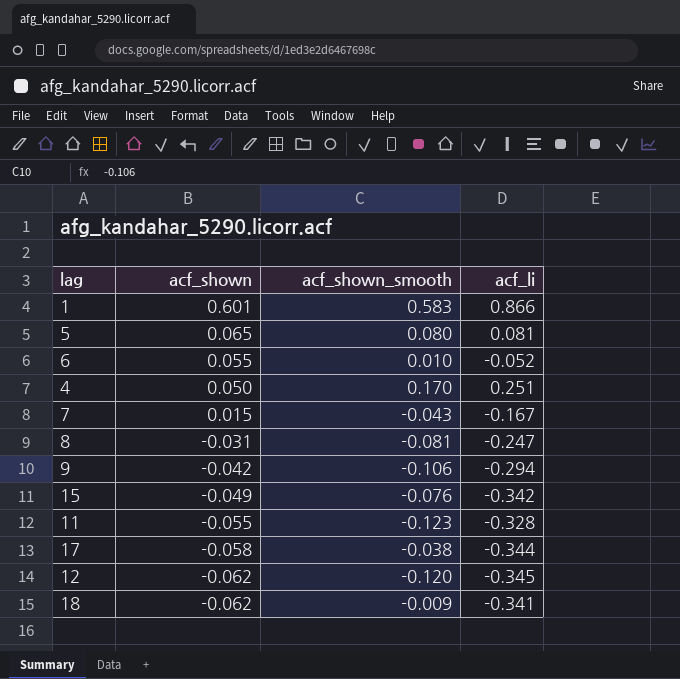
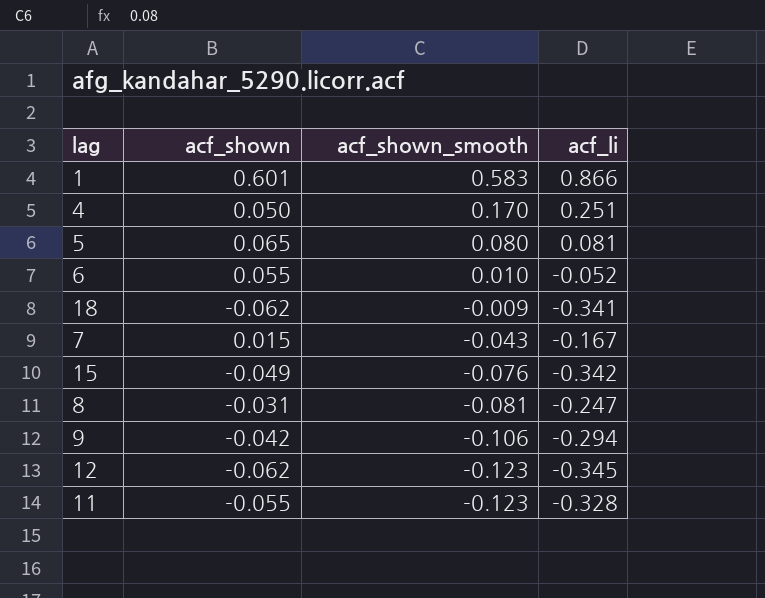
row order: acf_shown descending -> acf_shown_smooth descending
row 17: -0.058 | -0.038 | -0.344 -> none
12 | acf_shown_smooth: -0.120 -> -0.123

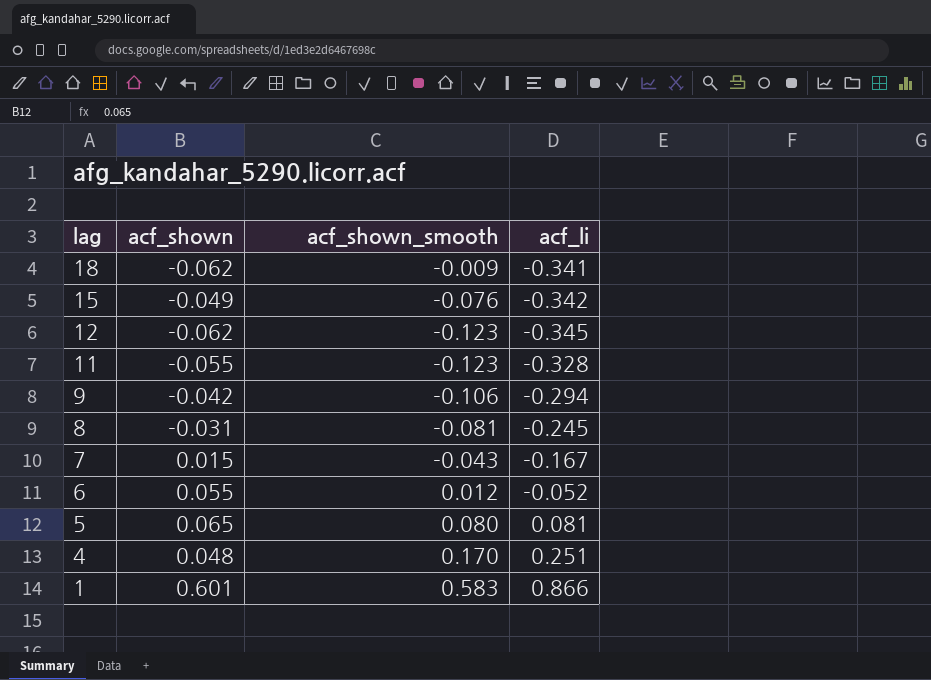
row order: acf_shown_smooth descending -> lag descending
8 | acf_li: -0.247 -> -0.245
6 | acf_shown_smooth: 0.010 -> 0.012
4 | acf_shown: 0.050 -> 0.048

